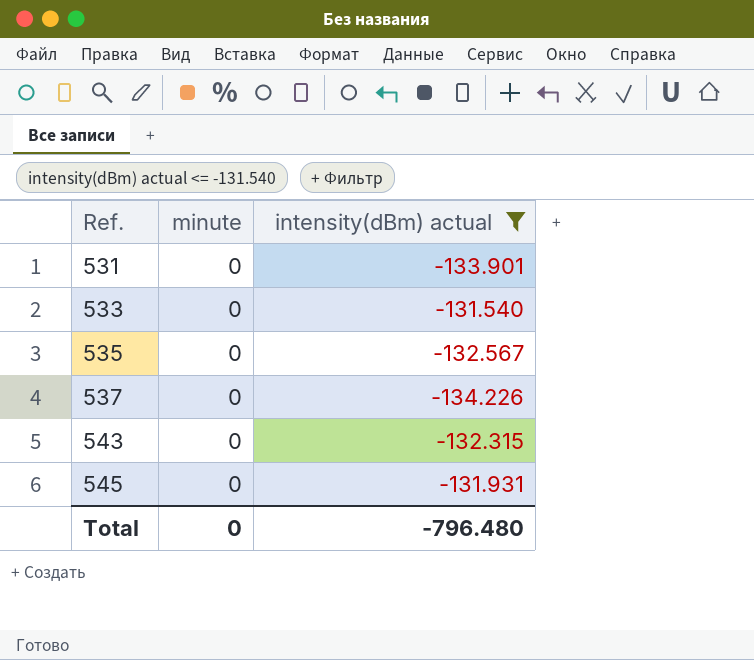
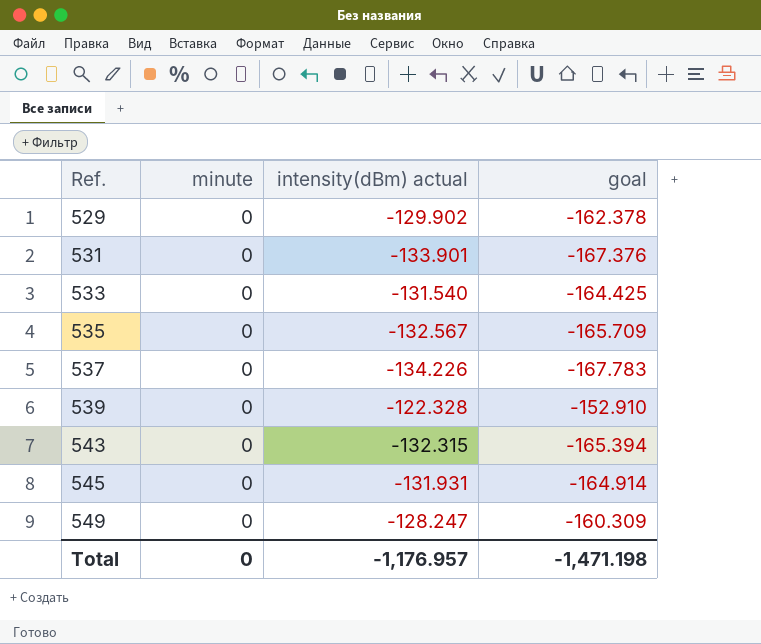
filter: intensity(dBm) actual <= -131.540 -> none
column goal | formula: none -> [intensity(dBm) actual] * 1.25
Total | intensity(dBm) actual: -796.480 -> -1,176.957

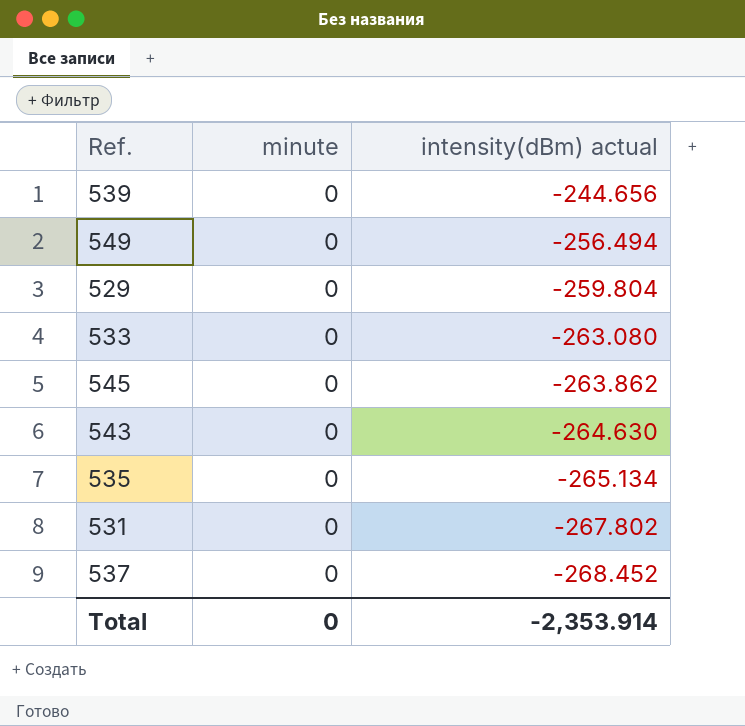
row order: Ref. ascending -> intensity(dBm) actual descending
column goal | formula: [intensity(dBm) actual] * 1.25 -> none
539 | intensity(dBm) actual: -122.328 -> -244.656
549 | intensity(dBm) actual: -128.247 -> -256.494
529 | intensity(dBm) actual: -129.902 -> -259.804
533 | intensity(dBm) actual: -131.540 -> -263.080
545 | intensity(dBm) actual: -131.931 -> -263.862
543 | intensity(dBm) actual: -132.315 -> -264.630
535 | intensity(dBm) actual: -132.567 -> -265.134
531 | intensity(dBm) actual: -133.901 -> -267.802
537 | intensity(dBm) actual: -134.226 -> -268.452
Total | intensity(dBm) actual: -1,176.957 -> -2,353.914

